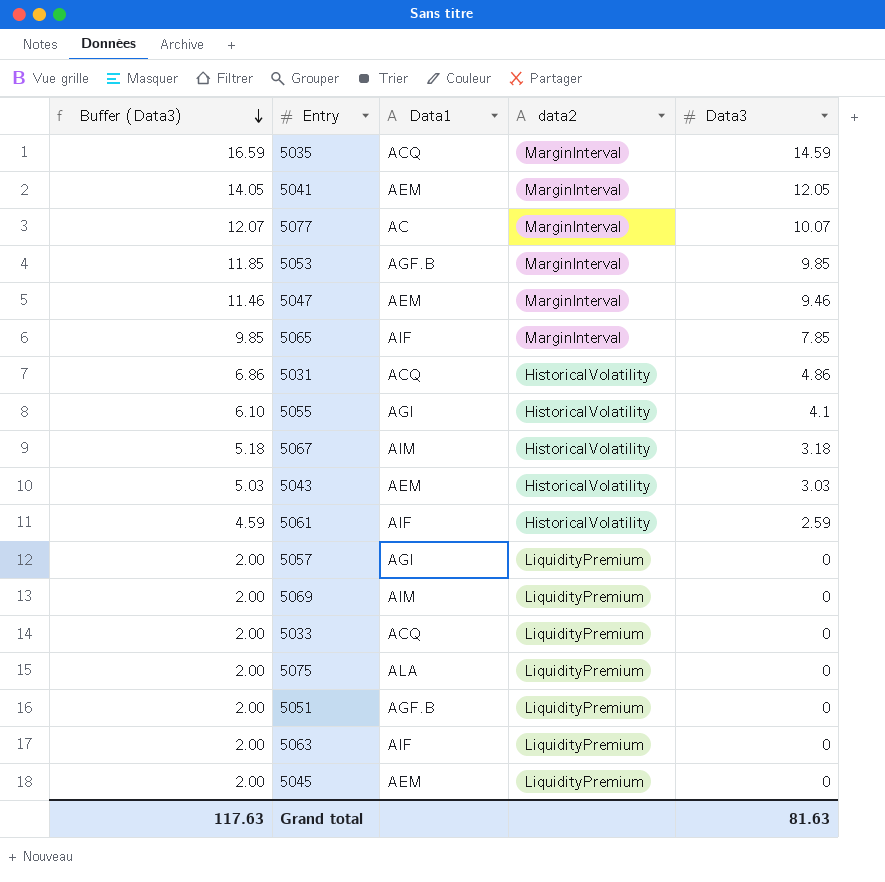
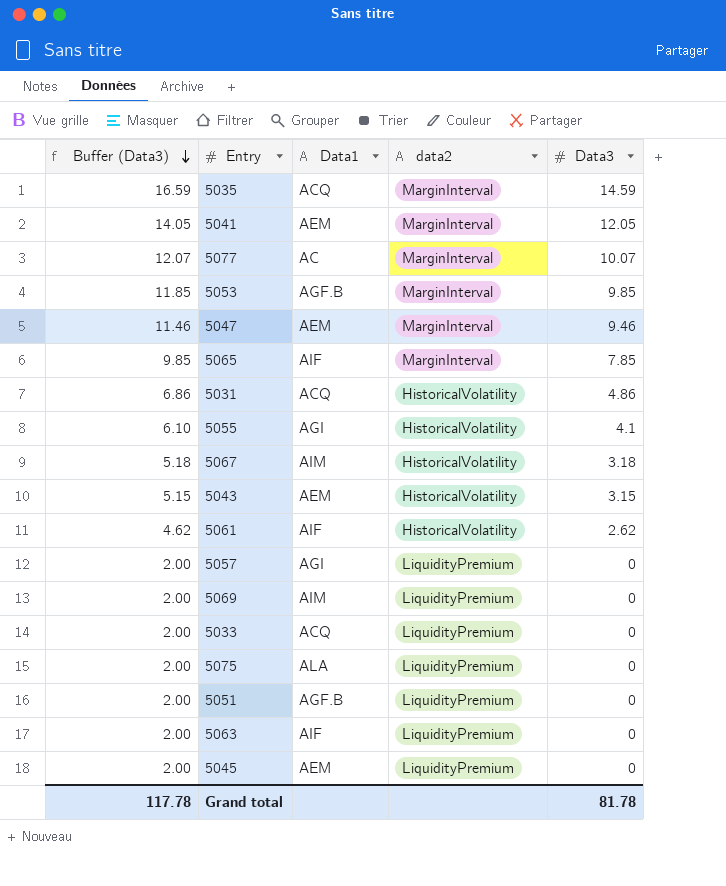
5043 | Buffer (Data3): 5.03 -> 5.15
5043 | Data3: 3.03 -> 3.15
5061 | Buffer (Data3): 4.59 -> 4.62
5061 | Data3: 2.59 -> 2.62
Grand total | Buffer (Data3): 117.63 -> 117.78
Grand total | Data3: 81.63 -> 81.78

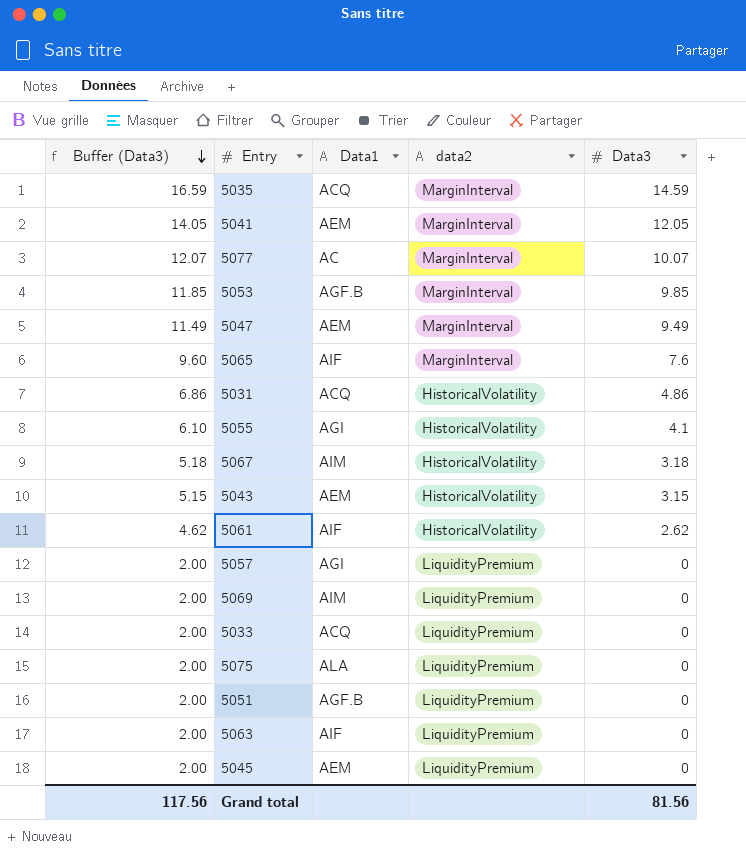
5047 | Buffer (Data3): 11.46 -> 11.49
5047 | Data3: 9.46 -> 9.49
5065 | Buffer (Data3): 9.85 -> 9.60
5065 | Data3: 7.85 -> 7.6
Grand total | Buffer (Data3): 117.78 -> 117.56
Grand total | Data3: 81.78 -> 81.56

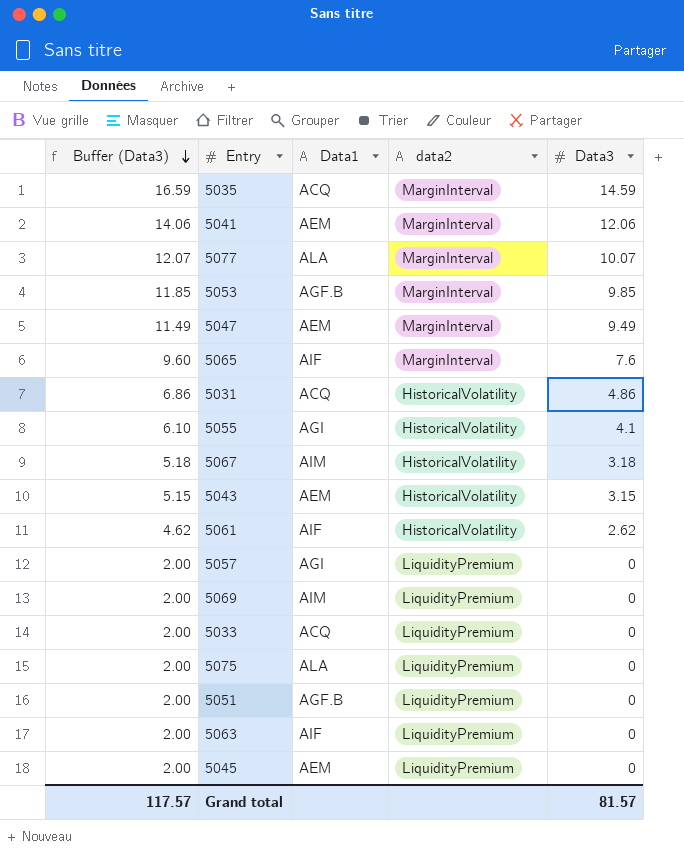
5041 | Buffer (Data3): 14.05 -> 14.06
5041 | Data3: 12.05 -> 12.06
5077 | Data1: AC -> ALA
Grand total | Buffer (Data3): 117.56 -> 117.57
Grand total | Data3: 81.56 -> 81.57

